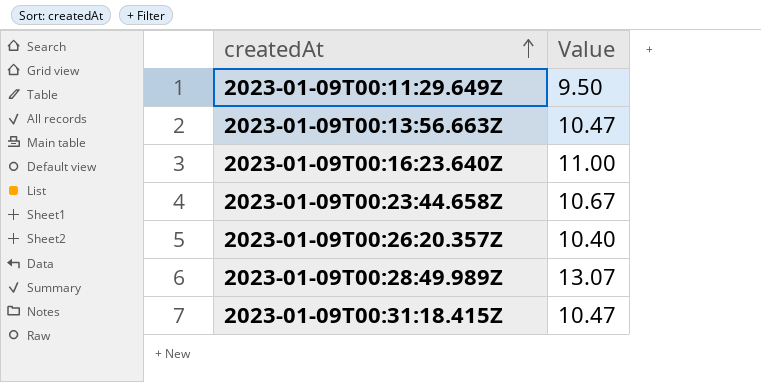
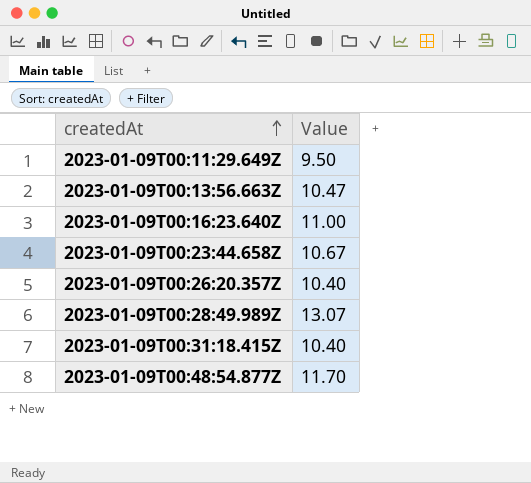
2023-01-09T00:31:18.415Z | Value: 10.47 -> 10.40
row 2023-01-09T00:48:54.877Z: none -> 11.70

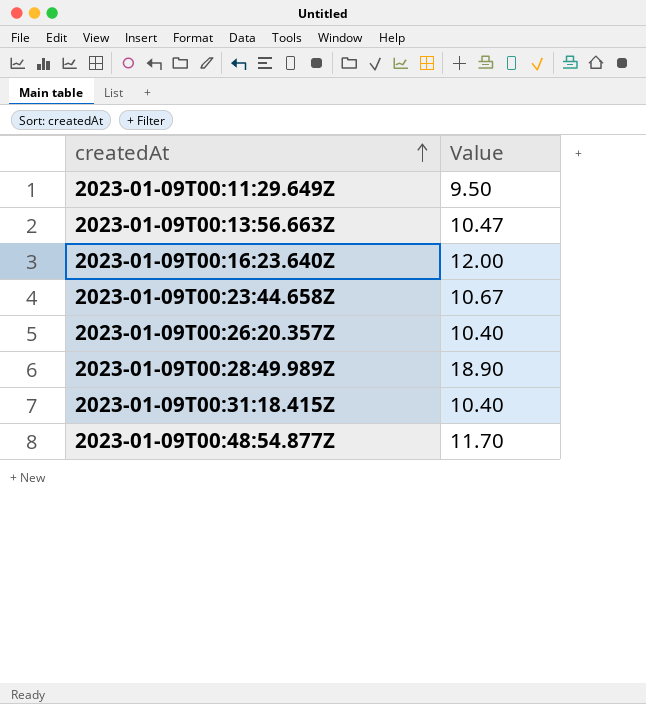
2023-01-09T00:16:23.640Z | Value: 11.00 -> 12.00
2023-01-09T00:28:49.989Z | Value: 13.07 -> 18.90

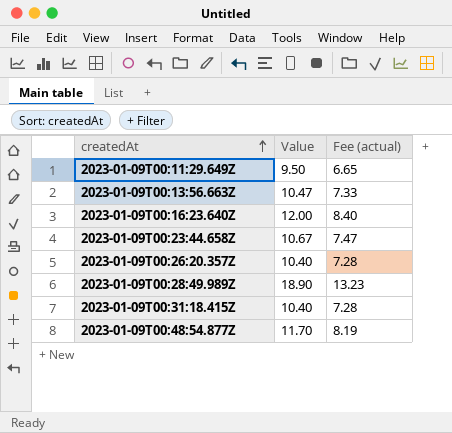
column Fee (actual) | formula: none -> [Value] * 0.7

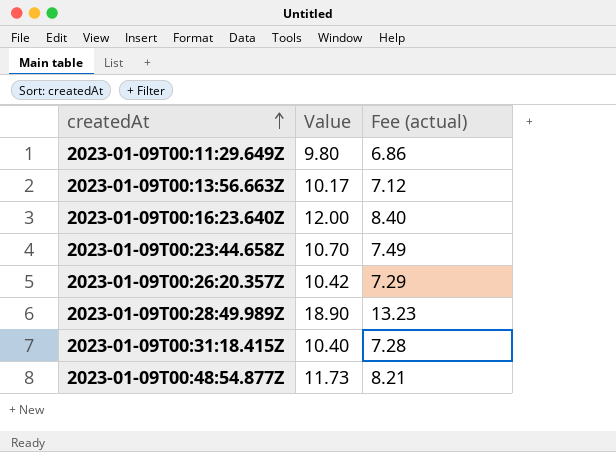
2023-01-09T00:11:29.649Z | Value: 9.50 -> 9.80
2023-01-09T00:11:29.649Z | Fee (actual): 6.65 -> 6.86
2023-01-09T00:13:56.663Z | Value: 10.47 -> 10.17
2023-01-09T00:13:56.663Z | Fee (actual): 7.33 -> 7.12
2023-01-09T00:23:44.658Z | Value: 10.67 -> 10.70
2023-01-09T00:23:44.658Z | Fee (actual): 7.47 -> 7.49
2023-01-09T00:26:20.357Z | Value: 10.40 -> 10.42
2023-01-09T00:26:20.357Z | Fee (actual): 7.28 -> 7.29
2023-01-09T00:48:54.877Z | Value: 11.70 -> 11.73
2023-01-09T00:48:54.877Z | Fee (actual): 8.19 -> 8.21

